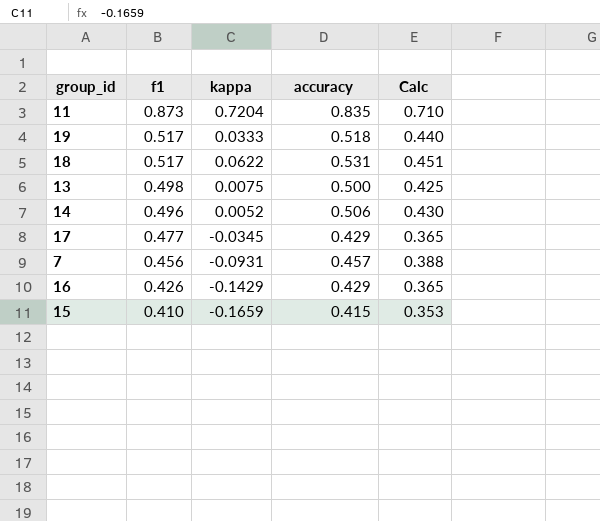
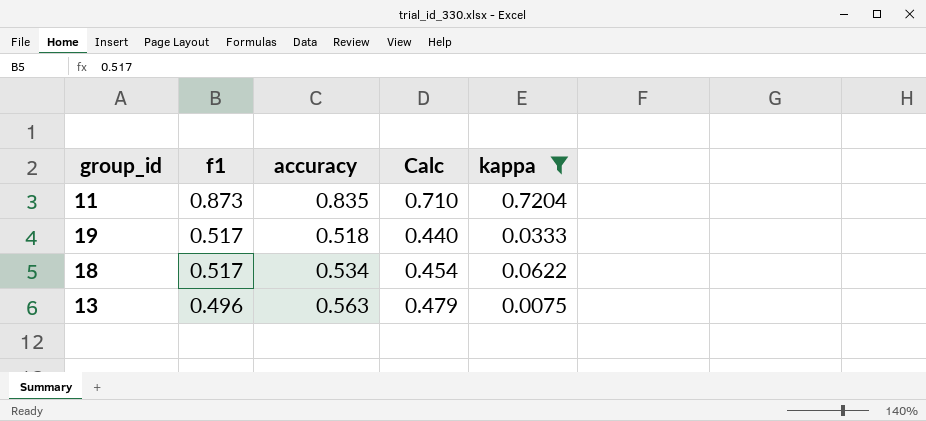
filter: none -> kappa >= 0.0075
column kappa | position: 3 -> 5
18 | accuracy: 0.531 -> 0.534
18 | Calc: 0.451 -> 0.454
13 | f1: 0.498 -> 0.496
13 | accuracy: 0.500 -> 0.563
13 | Calc: 0.425 -> 0.479

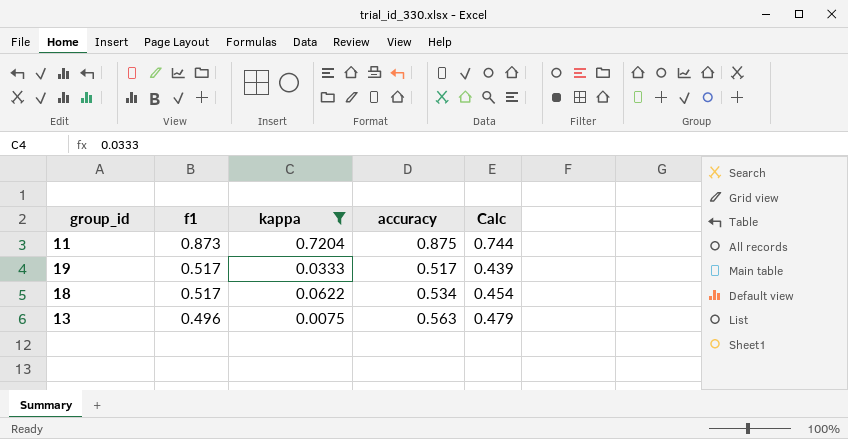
column kappa | position: 5 -> 3
11 | accuracy: 0.835 -> 0.875
11 | Calc: 0.710 -> 0.744
19 | accuracy: 0.518 -> 0.517
19 | Calc: 0.440 -> 0.439

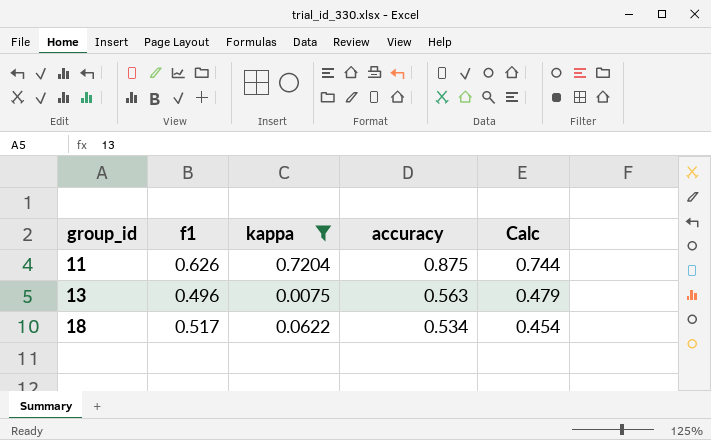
row order: f1 descending -> group_id ascending
row 19: 0.517 | 0.0333 | 0.517 | 0.439 -> none
11 | f1: 0.873 -> 0.626

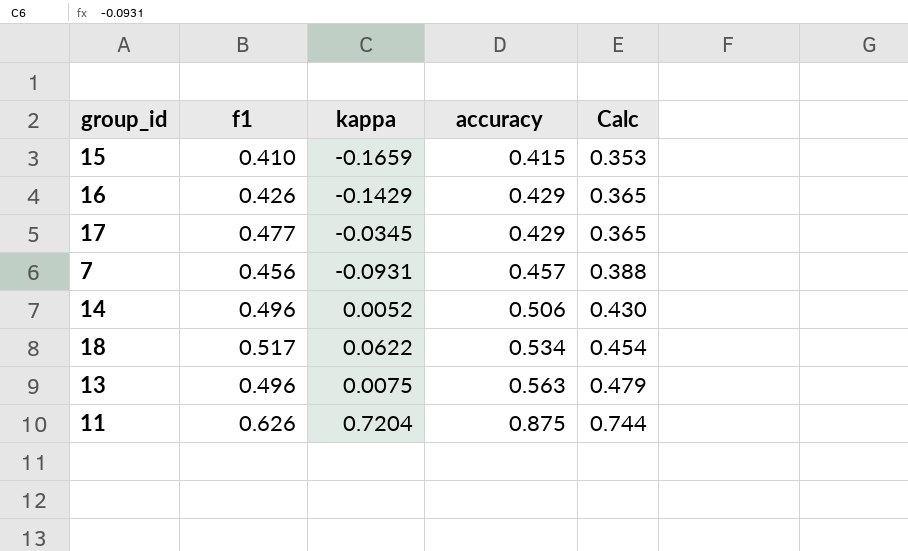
filter: kappa >= 0.0075 -> none
row order: group_id ascending -> accuracy ascending

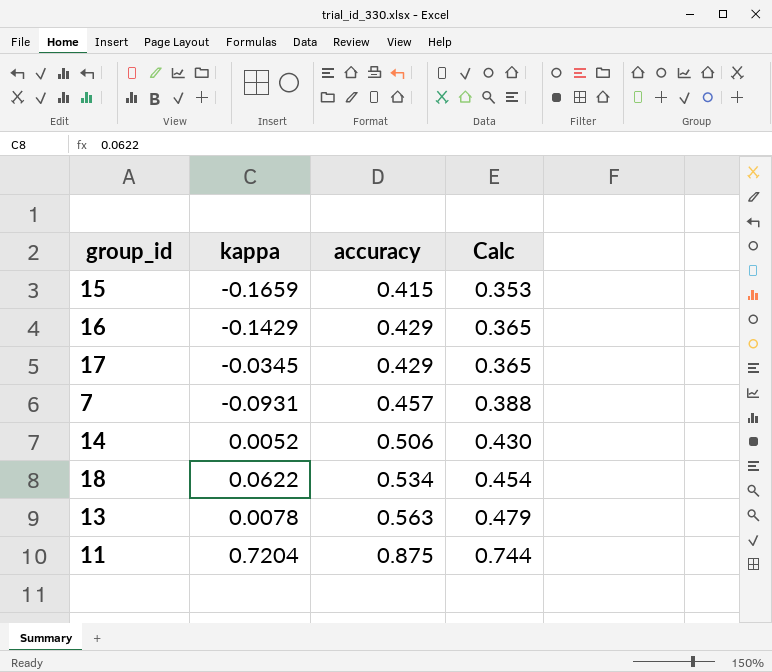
column f1 | position: 2 -> none
13 | kappa: 0.0075 -> 0.0078

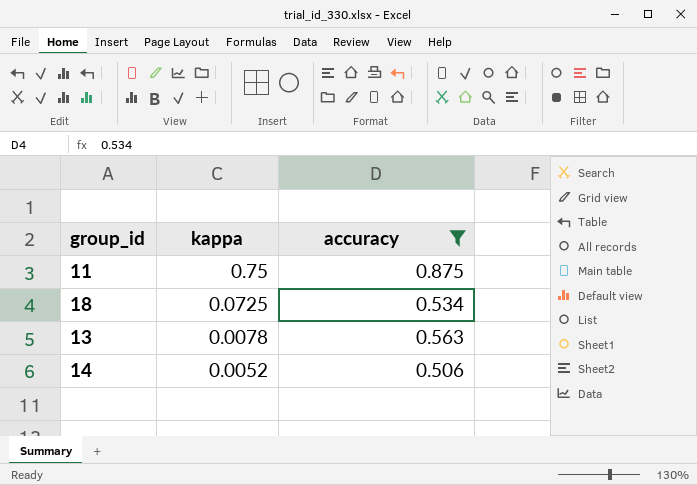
filter: none -> accuracy >= 0.506
row order: accuracy ascending -> kappa descending
column Calc | formula: [accuracy] * 0.85 -> none
11 | kappa: 0.7204 -> 0.75
18 | kappa: 0.0622 -> 0.0725

